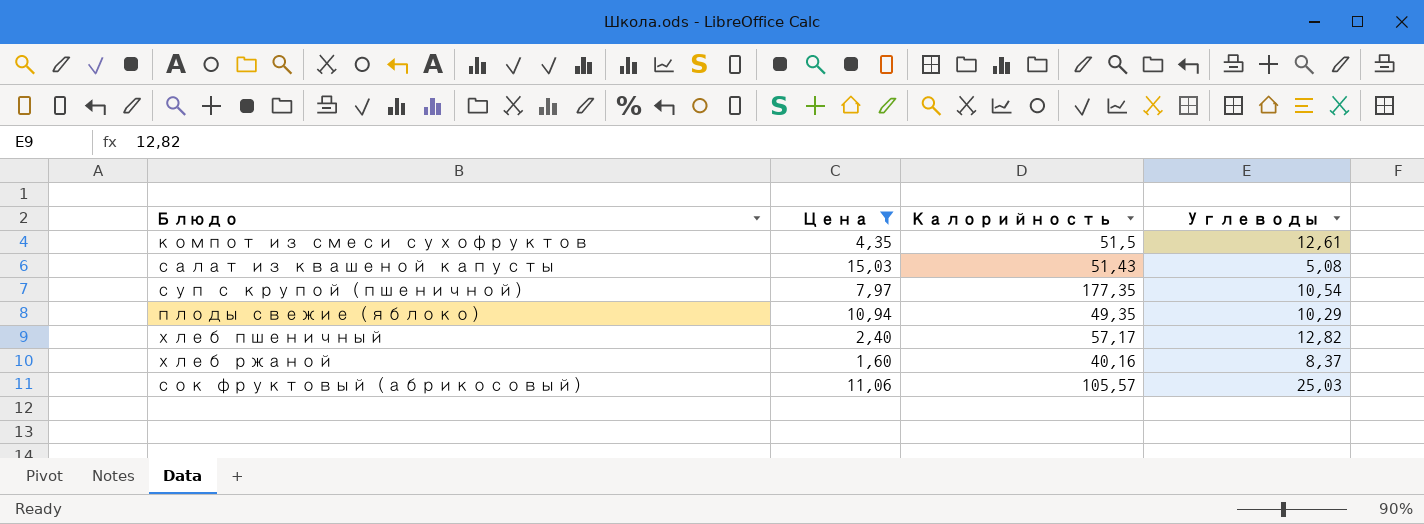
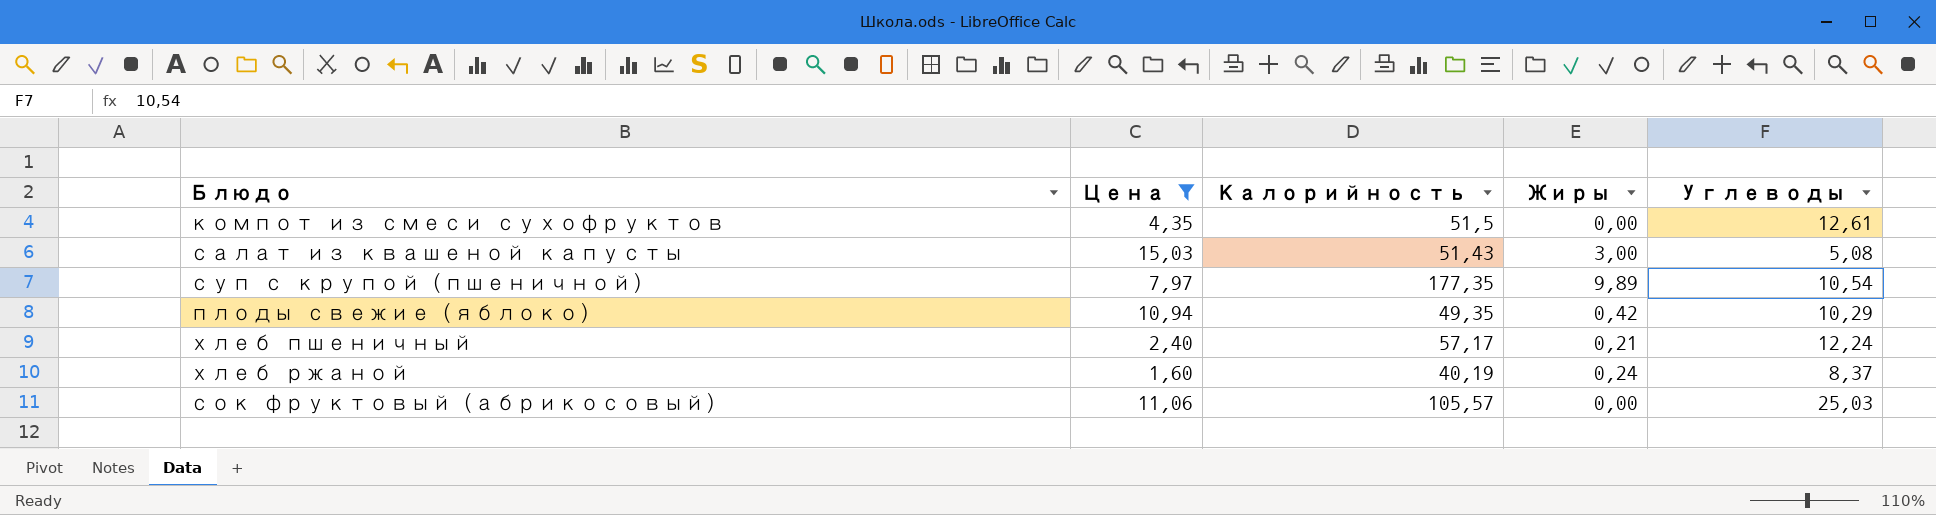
column Жиры | position: none -> 4
хлеб пшеничный | Углеводы: 12,82 -> 12,24
хлеб ржаной | Калорийность: 40,16 -> 40,19

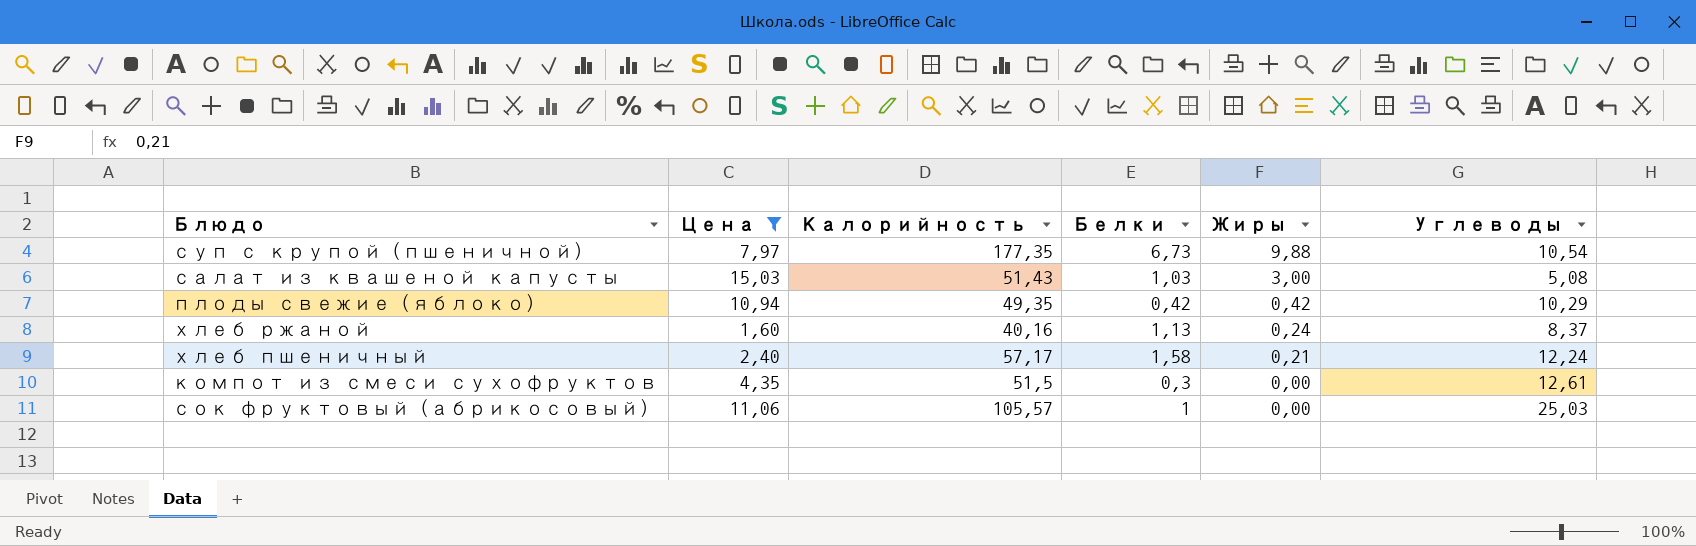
row order: none -> Жиры descending
column Белки | position: none -> 4
суп с крупой (пшеничной) | Жиры: 9,89 -> 9,88
хлеб ржаной | Калорийность: 40,19 -> 40,16

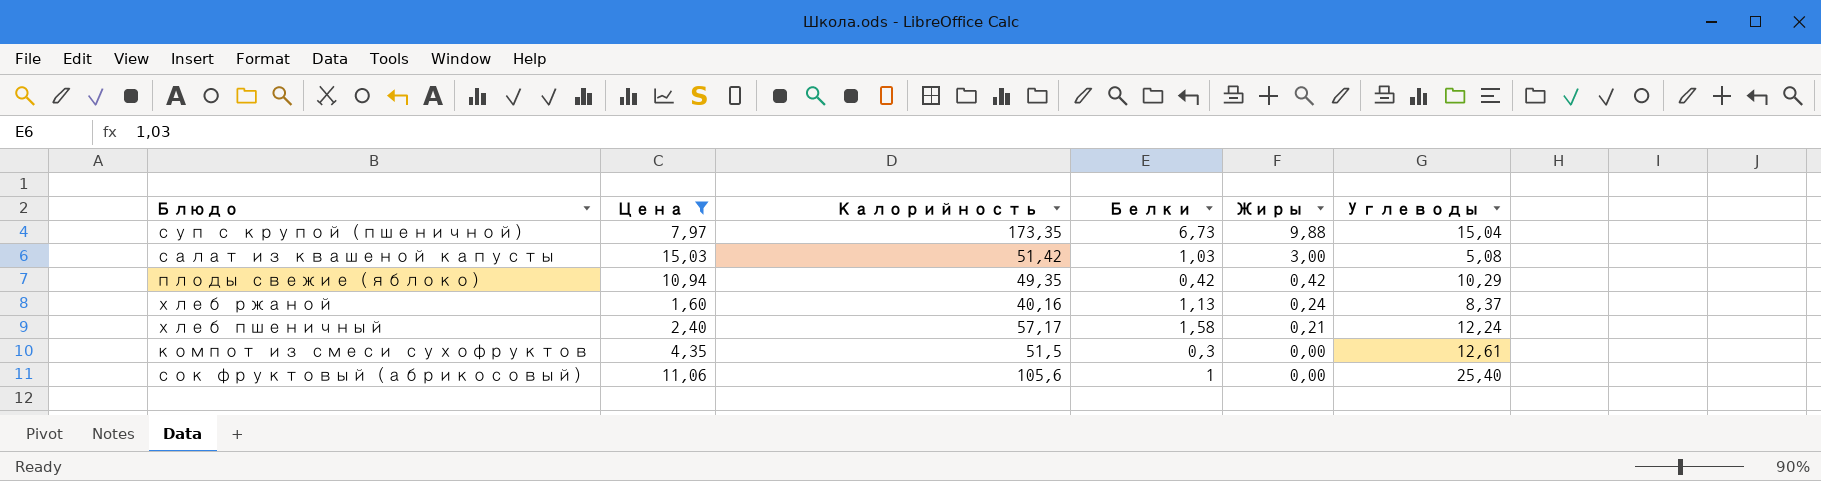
суп с крупой (пшеничной) | Калорийность: 177,35 -> 173,35
суп с крупой (пшеничной) | Углеводы: 10,54 -> 15,04
салат из квашеной капусты | Калорийность: 51,43 -> 51,42
сок фруктовый (абрикосовый) | Калорийность: 105,57 -> 105,6
сок фруктовый (абрикосовый) | Углеводы: 25,03 -> 25,40

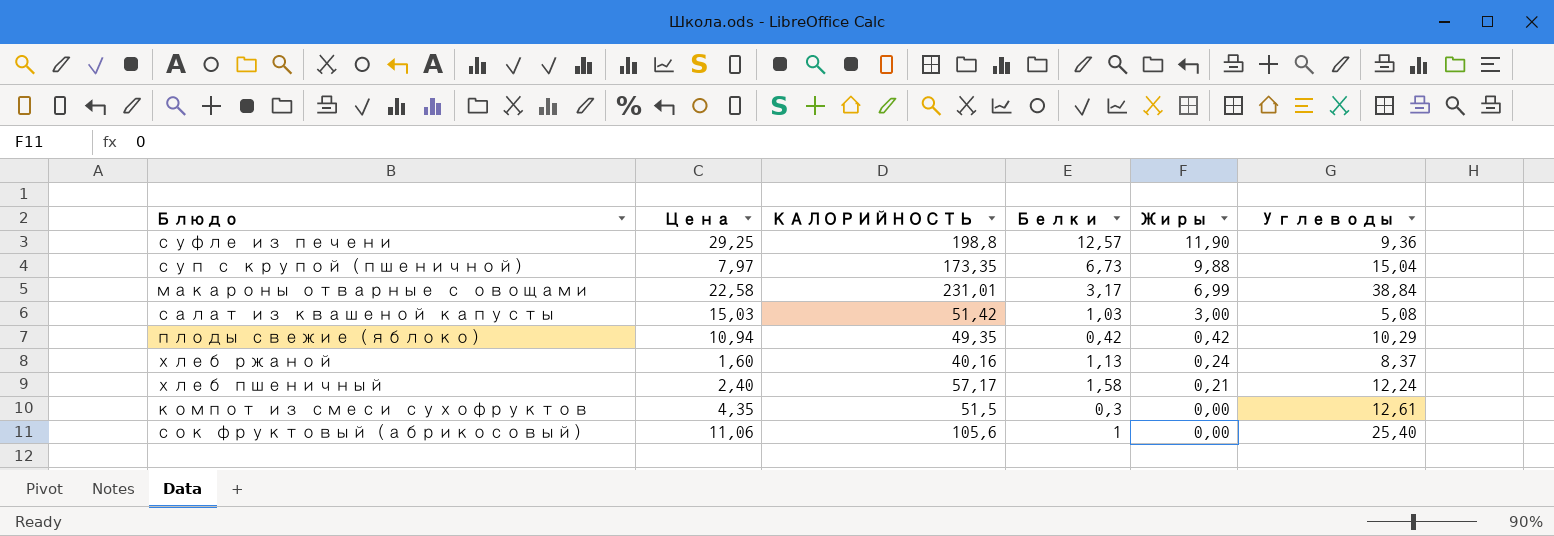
filter: Цена <= 15,03 -> none
column name: Калорийность -> КАЛОРИЙНОСТЬ

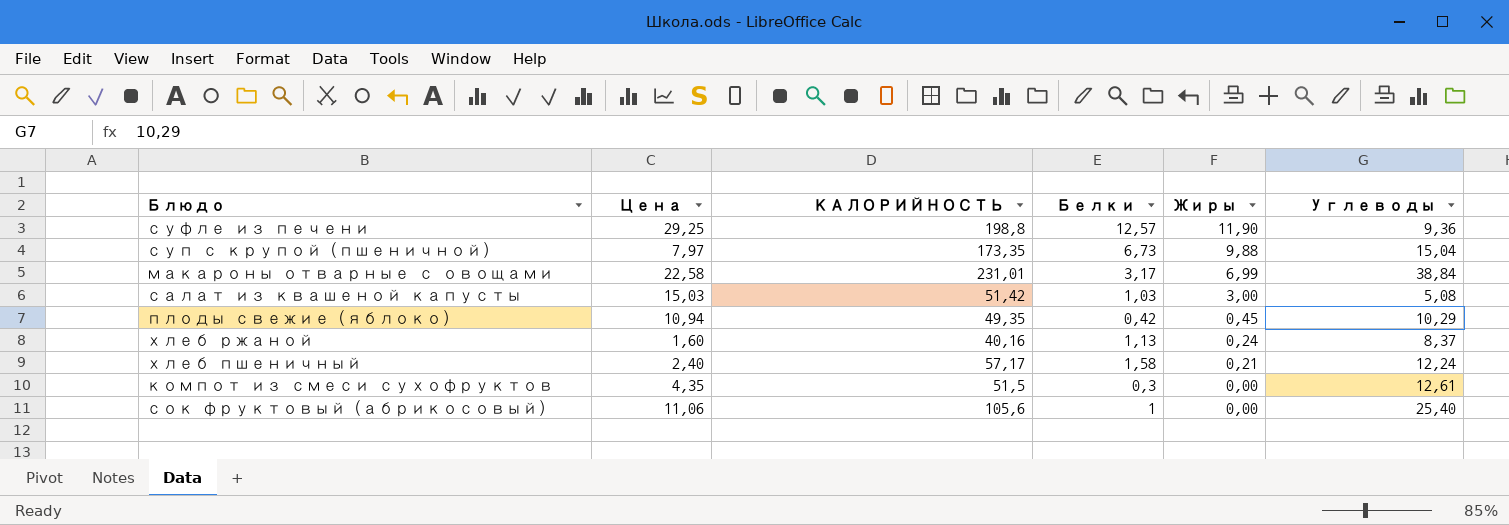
плоды свежие (яблоко) | Жиры: 0,42 -> 0,45

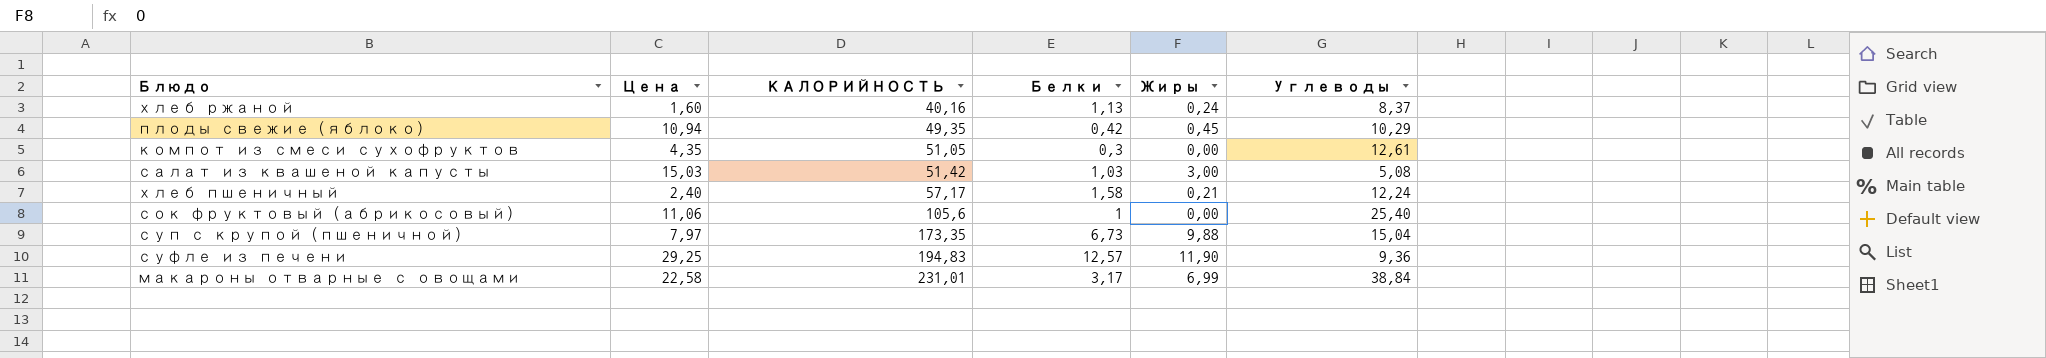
row order: Жиры descending -> КАЛОРИЙНОСТЬ ascending
компот из смеси сухофруктов | КАЛОРИЙНОСТЬ: 51,5 -> 51,05
суфле из печени | КАЛОРИЙНОСТЬ: 198,8 -> 194,83

